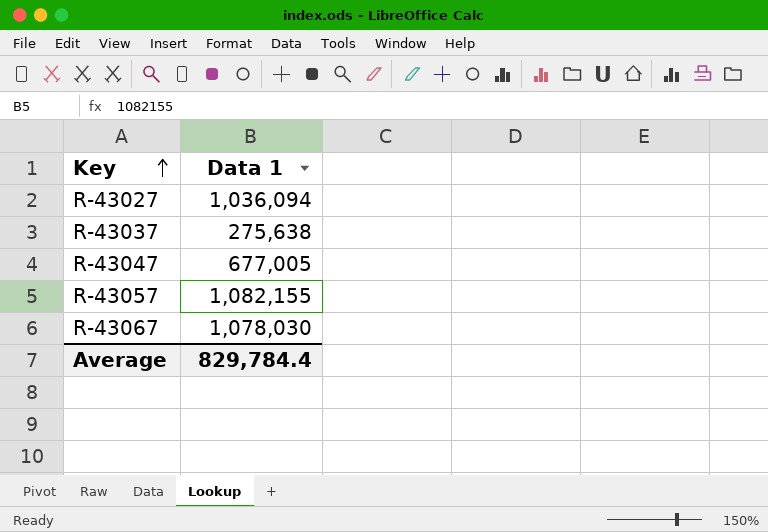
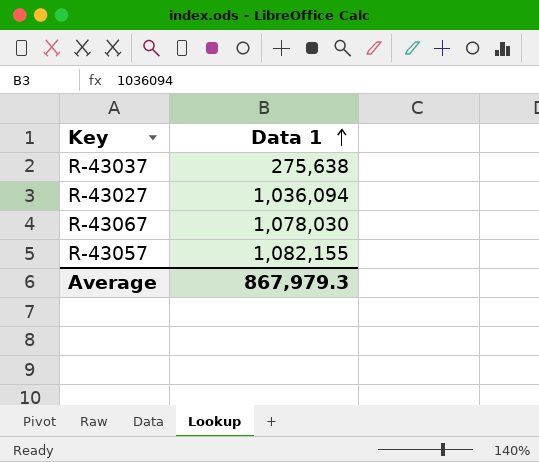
row order: Key ascending -> Data 1 ascending
row R-43047: 677,005 -> none
Average | Data 1: 829,784.4 -> 867,979.3

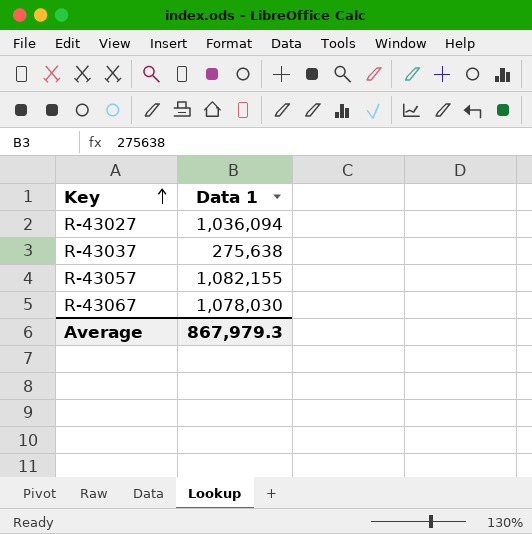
row order: Data 1 ascending -> Key ascending

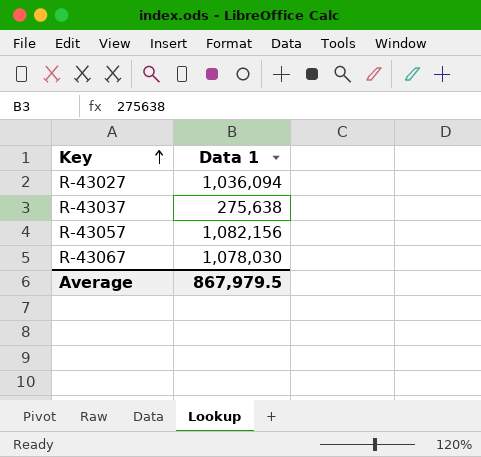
R-43057 | Data 1: 1,082,155 -> 1,082,156
Average | Data 1: 867,979.3 -> 867,979.5

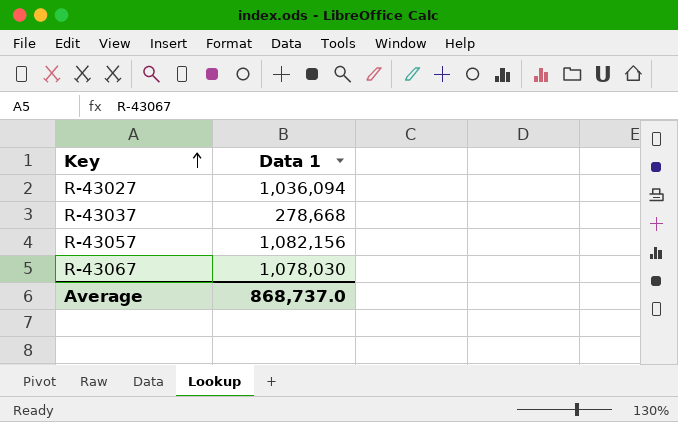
R-43037 | Data 1: 275,638 -> 278,668
Average | Data 1: 867,979.5 -> 868,737.0

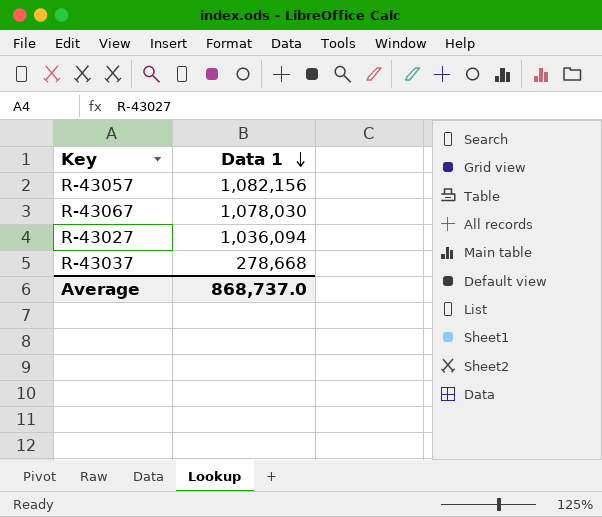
row order: Key ascending -> Data 1 descending

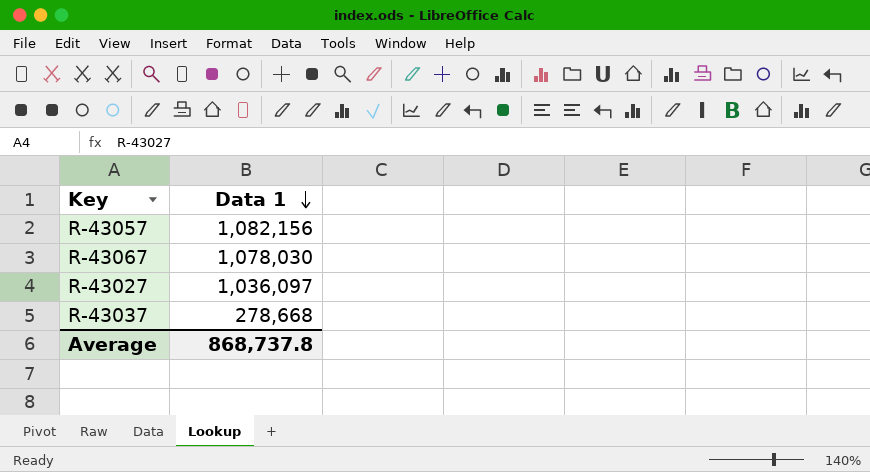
R-43027 | Data 1: 1,036,094 -> 1,036,097
Average | Data 1: 868,737.0 -> 868,737.8

